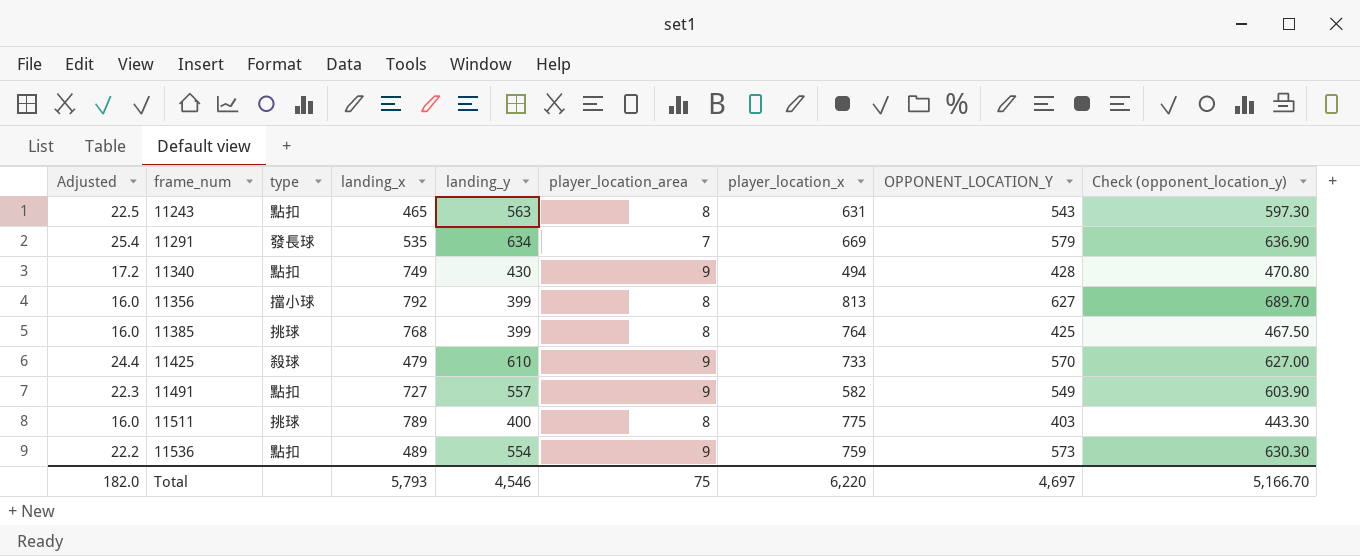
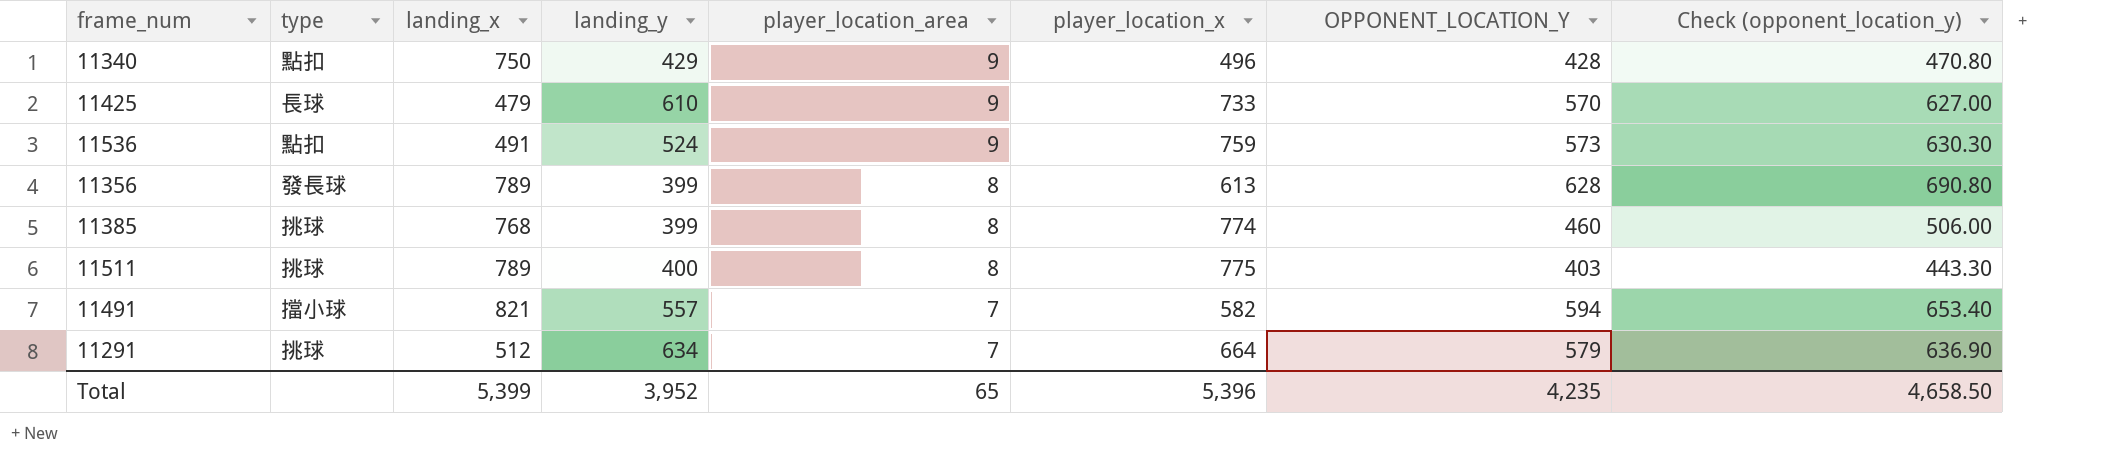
row order: frame_num ascending -> player_location_area descending
column Adjusted | formula: [landing_y] * 0.04 -> none
row 11243: 22.5 | 點扣 | 465 | 563 | 8 | 631 | 543 | 597.30 -> none
11340 | landing_x: 749 -> 750
11340 | landing_y: 430 -> 429
11340 | player_location_x: 494 -> 496
11425 | type: 殺球 -> 長球
11536 | landing_x: 489 -> 491
11536 | landing_y: 554 -> 524
11356 | type: 擋小球 -> 發長球
11356 | landing_x: 792 -> 789
11356 | player_location_x: 813 -> 613
11356 | OPPONENT_LOCATION_Y: 627 -> 628
11356 | Check (opponent_location_y): 689.70 -> 690.80
11385 | player_location_x: 764 -> 774
11385 | OPPONENT_LOCATION_Y: 425 -> 460
11385 | Check (opponent_location_y): 467.50 -> 506.00
11491 | type: 點扣 -> 擋小球
11491 | landing_x: 727 -> 821
11491 | player_location_area: 9 -> 7
11491 | OPPONENT_LOCATION_Y: 549 -> 594
11491 | Check (opponent_location_y): 603.90 -> 653.40
11291 | type: 發長球 -> 挑球
11291 | landing_x: 535 -> 512
11291 | player_location_x: 669 -> 664
Total | landing_x: 5,793 -> 5,399
Total | landing_y: 4,546 -> 3,952
Total | player_location_area: 75 -> 65
Total | player_location_x: 6,220 -> 5,396
Total | OPPONENT_LOCATION_Y: 4,697 -> 4,235
Total | Check (opponent_location_y): 5,166.70 -> 4,658.50

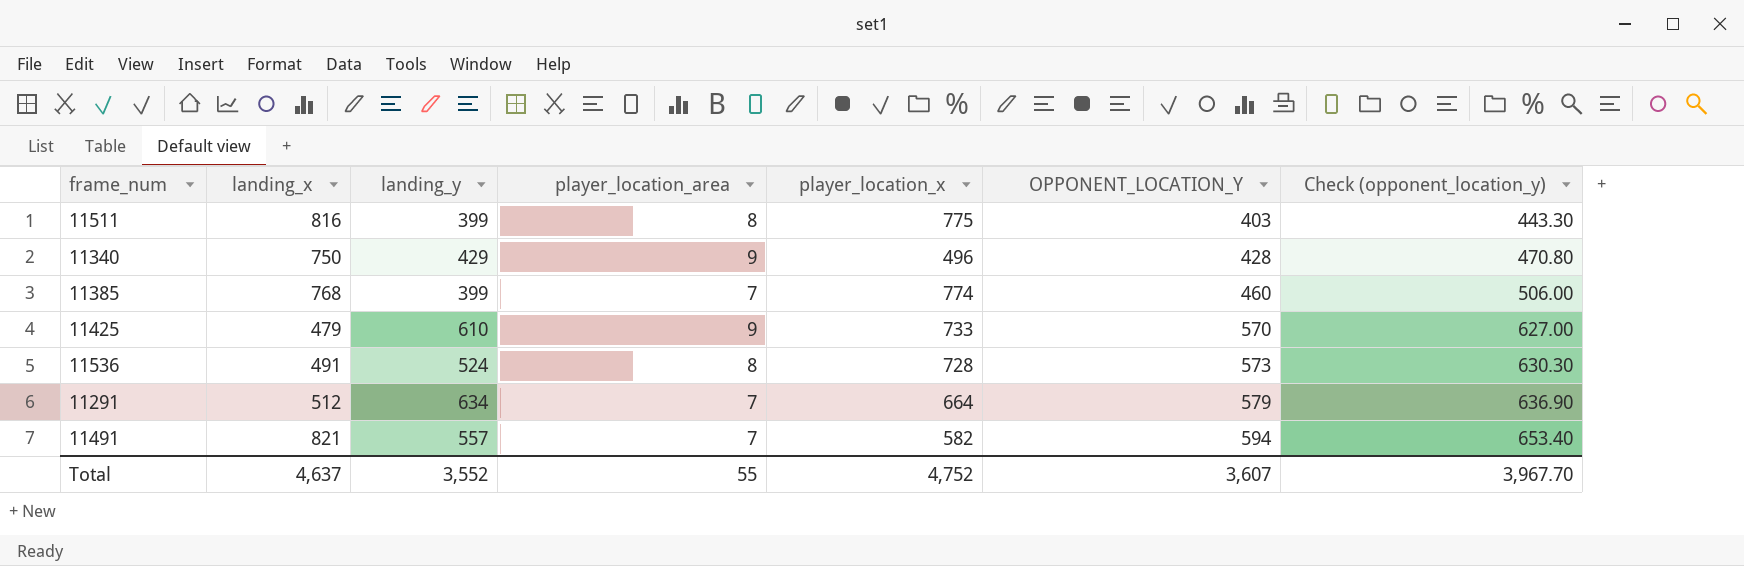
row order: player_location_area descending -> OPPONENT_LOCATION_Y ascending
column type | position: 2 -> none
row 11356: 發長球 | 789 | 399 | 8 | 613 | 628 | 690.80 -> none
11511 | landing_x: 789 -> 816
11511 | landing_y: 400 -> 399
11385 | player_location_area: 8 -> 7
11536 | player_location_area: 9 -> 8
11536 | player_location_x: 759 -> 728
Total | landing_x: 5,399 -> 4,637
Total | landing_y: 3,952 -> 3,552
Total | player_location_area: 65 -> 55
Total | player_location_x: 5,396 -> 4,752
Total | OPPONENT_LOCATION_Y: 4,235 -> 3,607
Total | Check (opponent_location_y): 4,658.50 -> 3,967.70

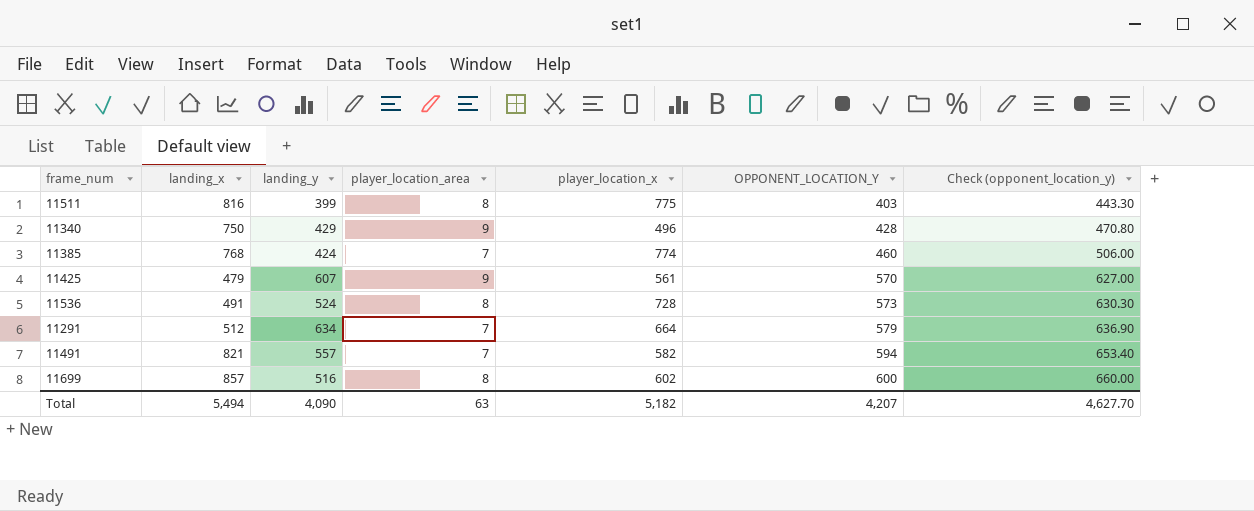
11385 | landing_y: 399 -> 424
11425 | landing_y: 610 -> 607
11425 | player_location_x: 733 -> 561
row 11699: none -> 857 | 516 | 8 | 602 | 600 | 660.00
Total | landing_x: 4,637 -> 5,494
Total | landing_y: 3,552 -> 4,090
Total | player_location_area: 55 -> 63
Total | player_location_x: 4,752 -> 5,182
Total | OPPONENT_LOCATION_Y: 3,607 -> 4,207
Total | Check (opponent_location_y): 3,967.70 -> 4,627.70

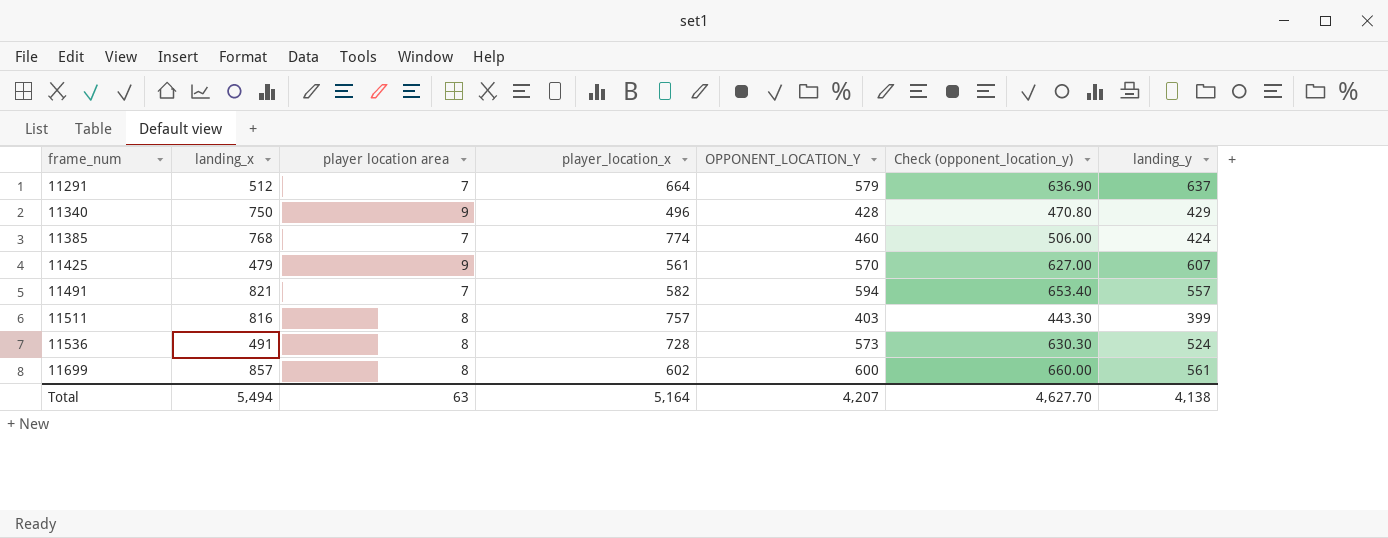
row order: OPPONENT_LOCATION_Y ascending -> frame_num ascending
column name: player_location_area -> player location area
column landing_y | position: 3 -> 7
11291 | landing_y: 634 -> 637
11511 | player_location_x: 775 -> 757
11699 | landing_y: 516 -> 561
Total | player_location_x: 5,182 -> 5,164
Total | landing_y: 4,090 -> 4,138

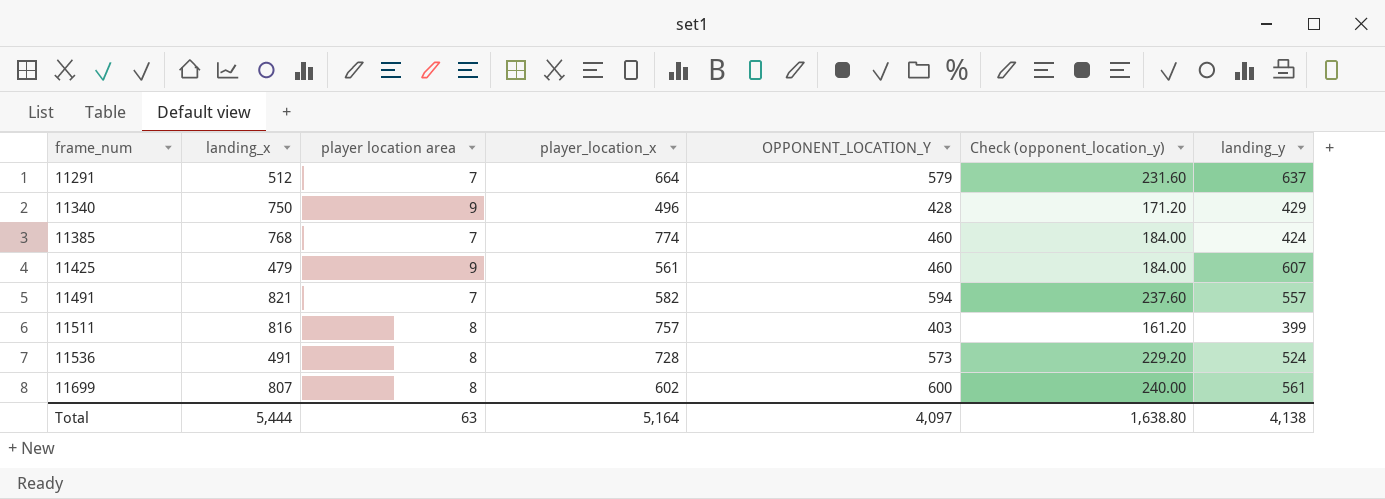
column Check (opponent_location_y) | formula: [OPPONENT_LOCATION_Y] * 1.1 -> [OPPONENT_LOCATION_Y] * 0.4
11425 | OPPONENT_LOCATION_Y: 570 -> 460
11699 | landing_x: 857 -> 807
Total | landing_x: 5,494 -> 5,444
Total | OPPONENT_LOCATION_Y: 4,207 -> 4,097
Total | Check (opponent_location_y): 4,627.70 -> 1,638.80

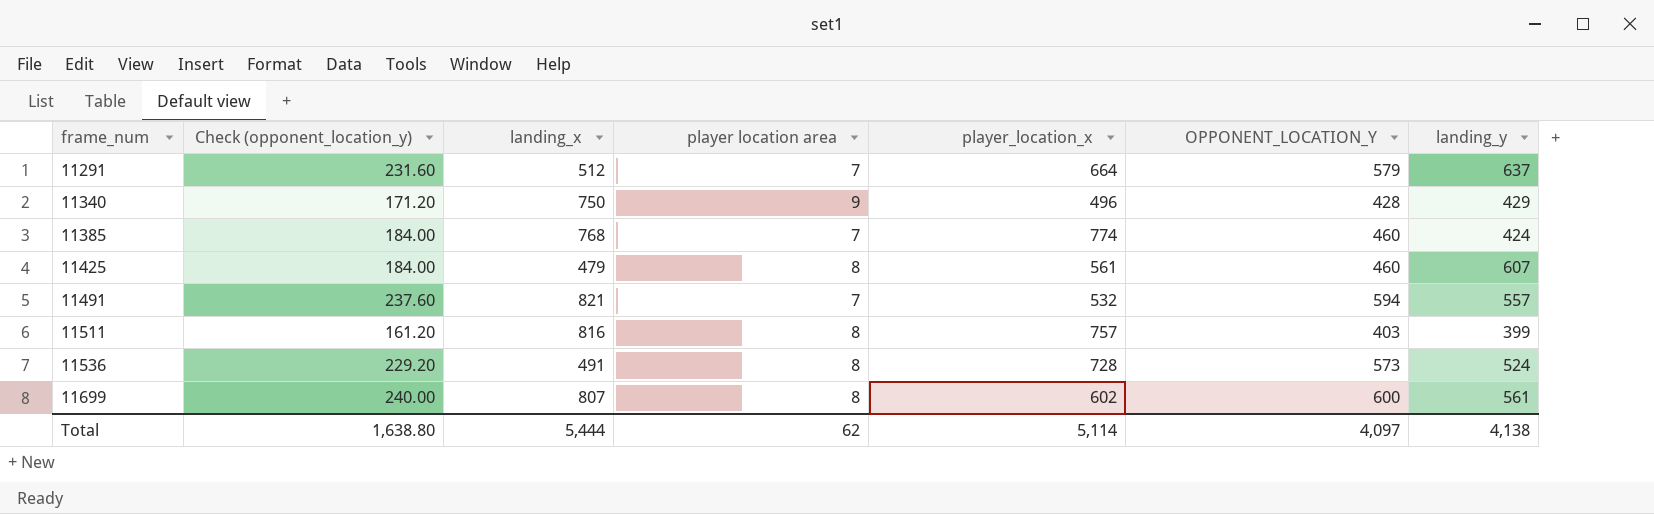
column Check (opponent_location_y) | position: 6 -> 2
11425 | player location area: 9 -> 8
11491 | player_location_x: 582 -> 532
Total | player location area: 63 -> 62
Total | player_location_x: 5,164 -> 5,114

